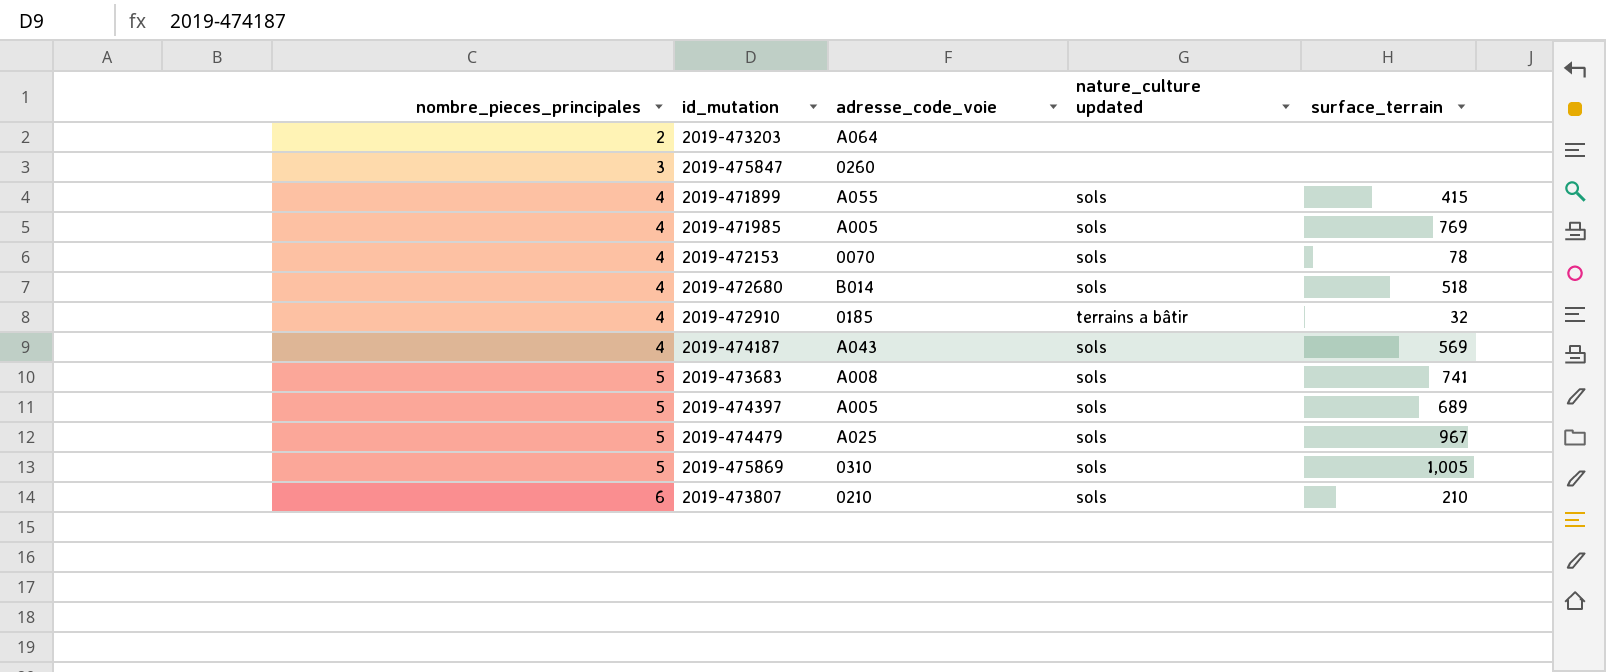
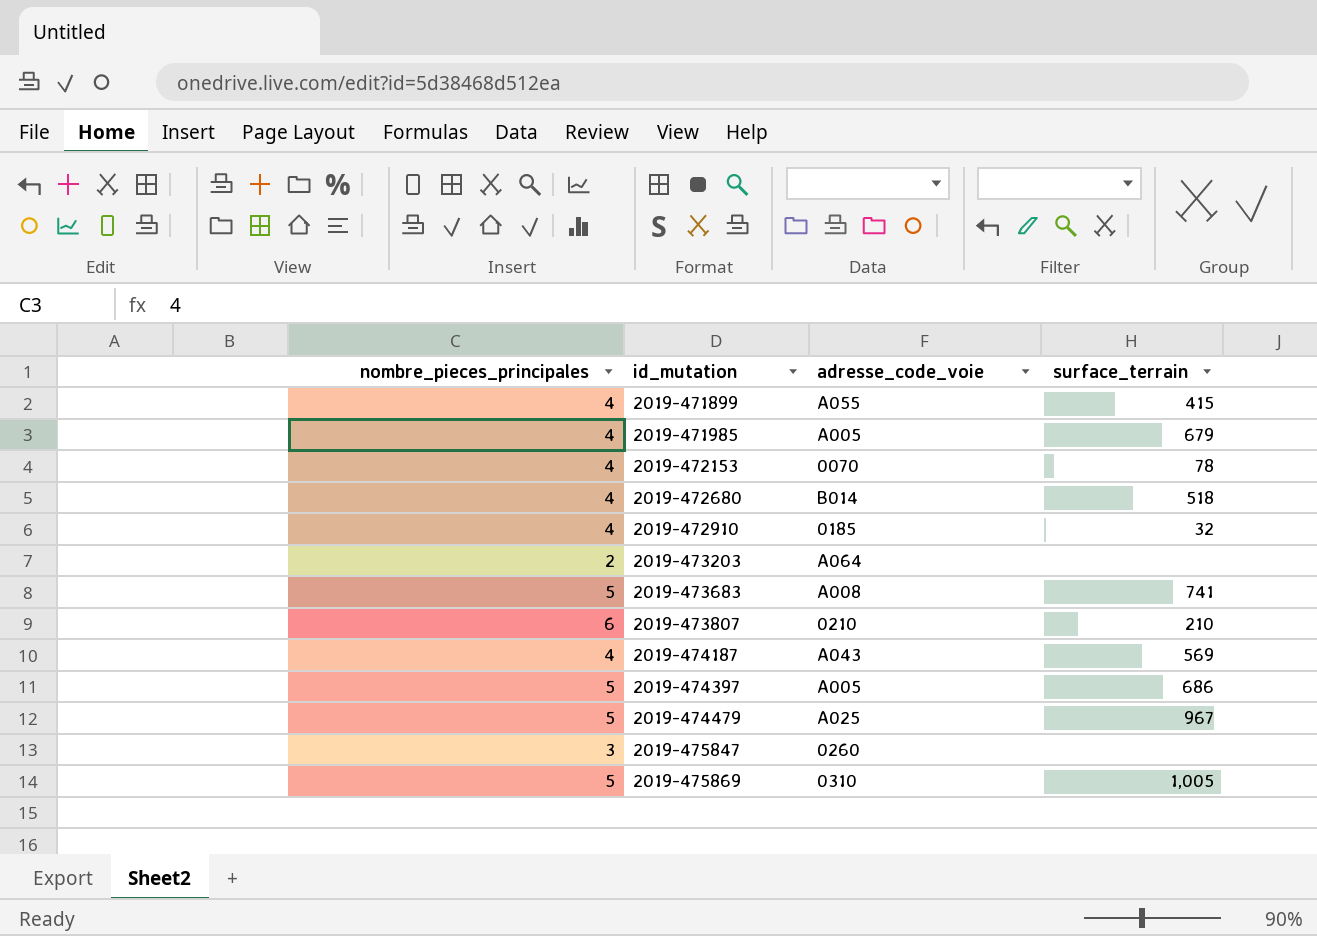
row order: nombre_pieces_principales ascending -> id_mutation ascending
column nature_culture updated | position: 4 -> none
2019-471985 | surface_terrain: 769 -> 679
2019-474397 | surface_terrain: 689 -> 686

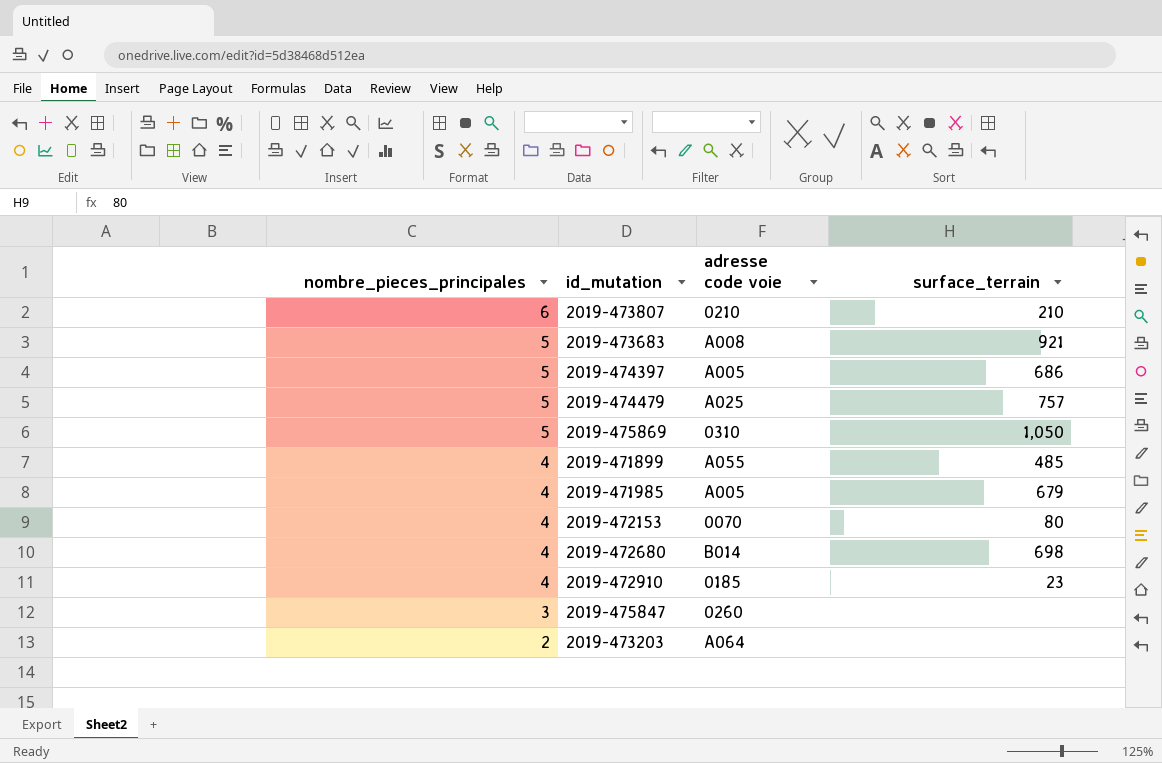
row order: id_mutation ascending -> nombre_pieces_principales descending
column name: adresse_code_voie -> adresse code voie
row 2019-474187: 4 | A043 | 569 -> none
2019-473683 | surface_terrain: 741 -> 921
2019-474479 | surface_terrain: 967 -> 757
2019-475869 | surface_terrain: 1,005 -> 1,050
2019-471899 | surface_terrain: 415 -> 485
2019-472153 | surface_terrain: 78 -> 80
2019-472680 | surface_terrain: 518 -> 698
2019-472910 | surface_terrain: 32 -> 23

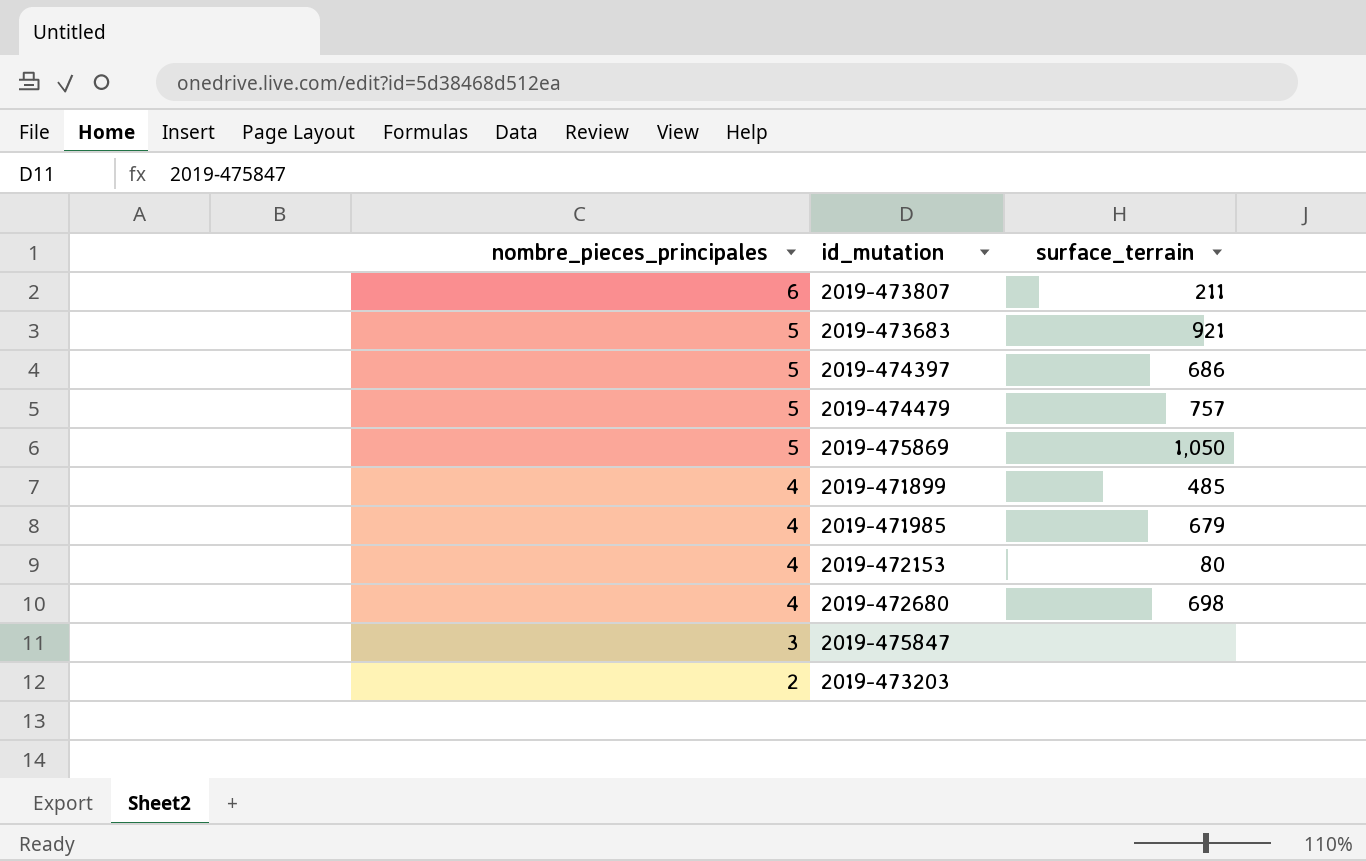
column adresse code voie | position: 3 -> none
row 2019-472910: 4 | 0185 | 23 -> none
2019-473807 | surface_terrain: 210 -> 211

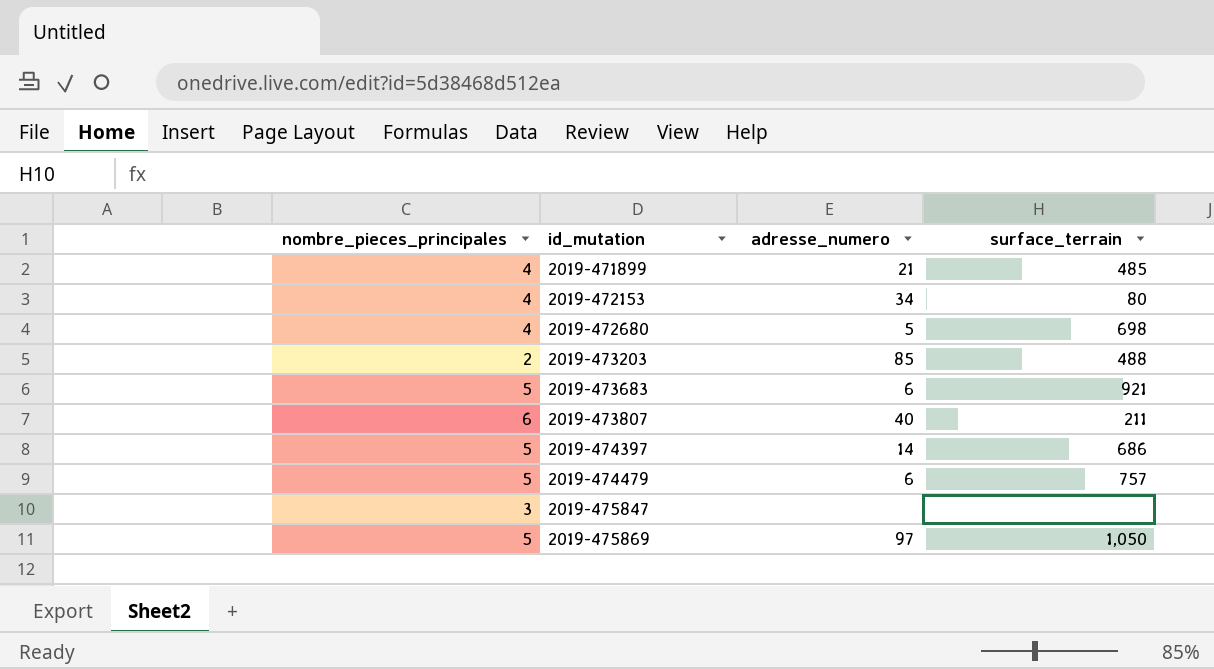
row order: nombre_pieces_principales descending -> id_mutation ascending
column adresse_numero | position: none -> 3
row 2019-471985: 4 | 679 -> none
2019-473203 | surface_terrain: none -> 488

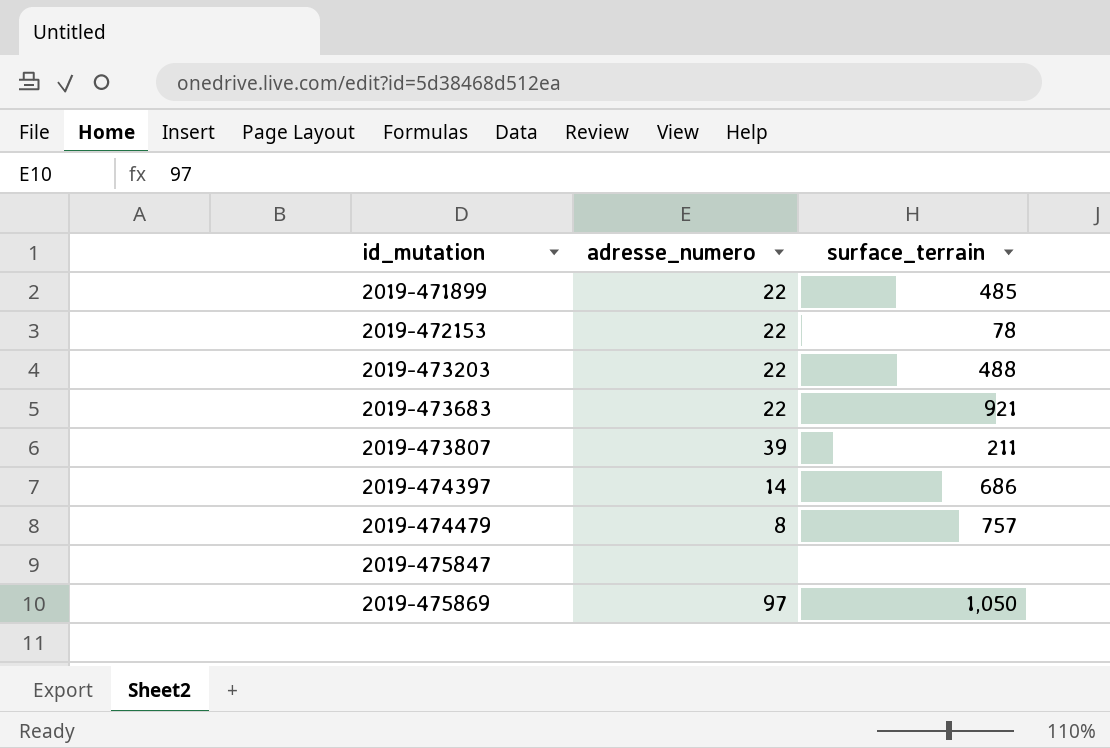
column nombre_pieces_principales | position: 1 -> none
row 2019-472680: 4 | 5 | 698 -> none
2019-471899 | adresse_numero: 21 -> 22
2019-472153 | adresse_numero: 34 -> 22
2019-472153 | surface_terrain: 80 -> 78
2019-473203 | adresse_numero: 85 -> 22
2019-473683 | adresse_numero: 6 -> 22
2019-473807 | adresse_numero: 40 -> 39
2019-474479 | adresse_numero: 6 -> 8

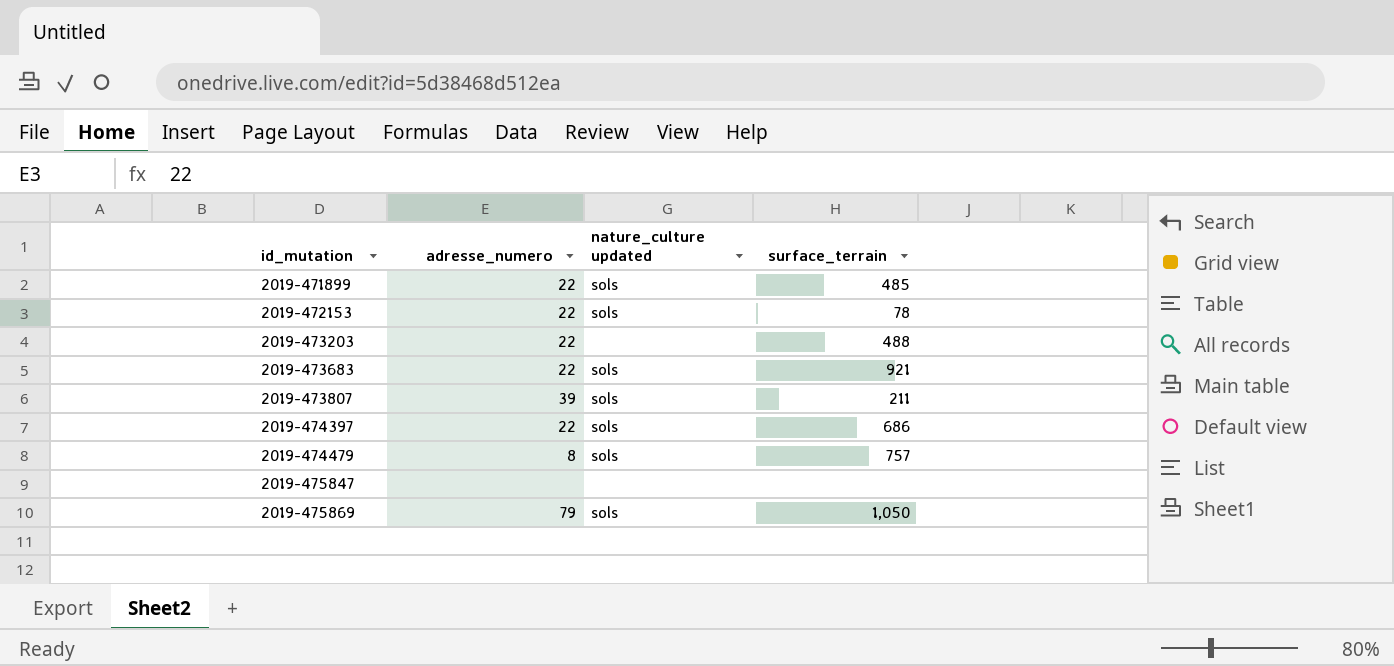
column nature_culture updated | position: none -> 3
2019-474397 | adresse_numero: 14 -> 22
2019-475869 | adresse_numero: 97 -> 79

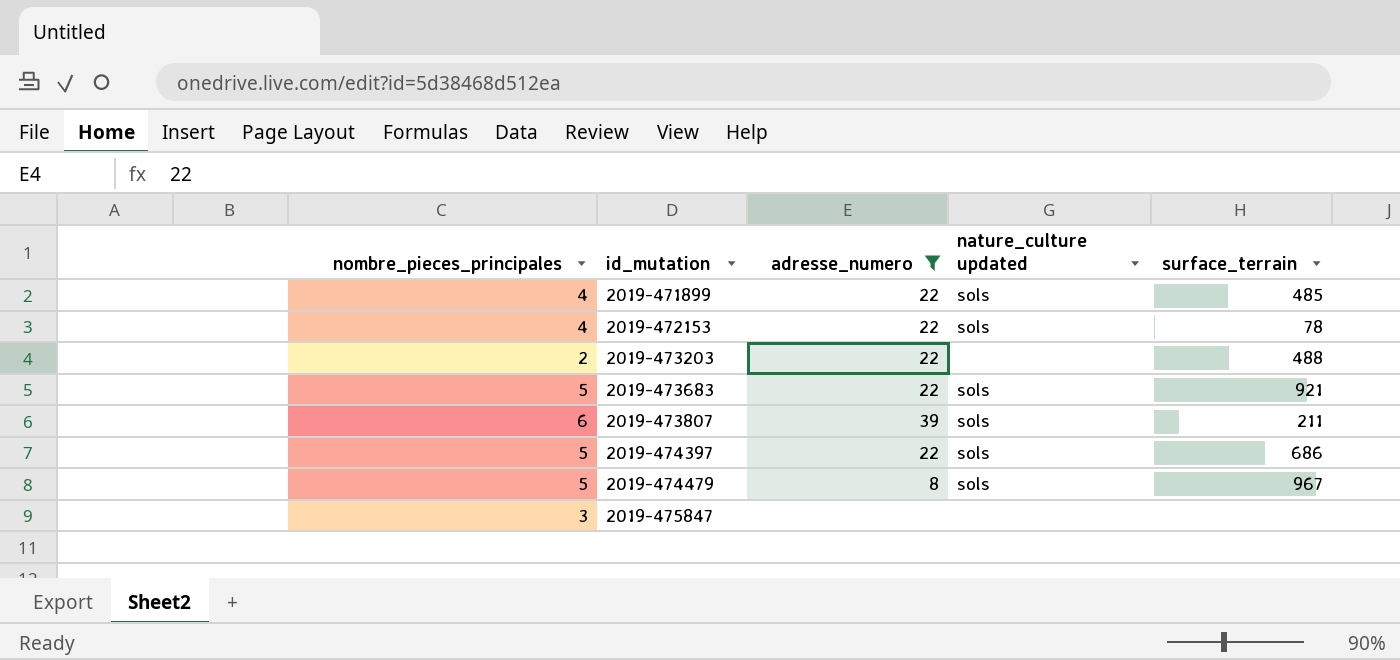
filter: none -> adresse_numero != 79
column nombre_pieces_principales | position: none -> 1
2019-474479 | surface_terrain: 757 -> 967

